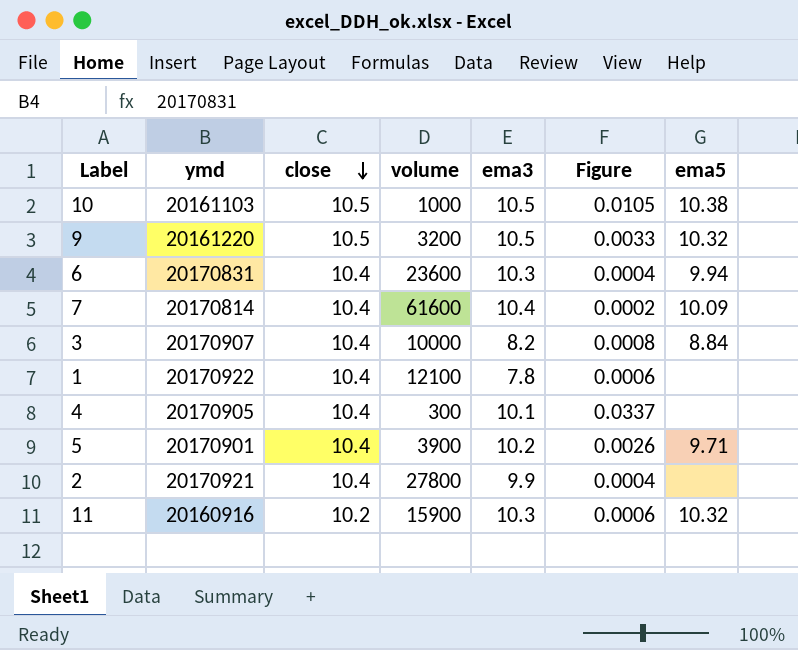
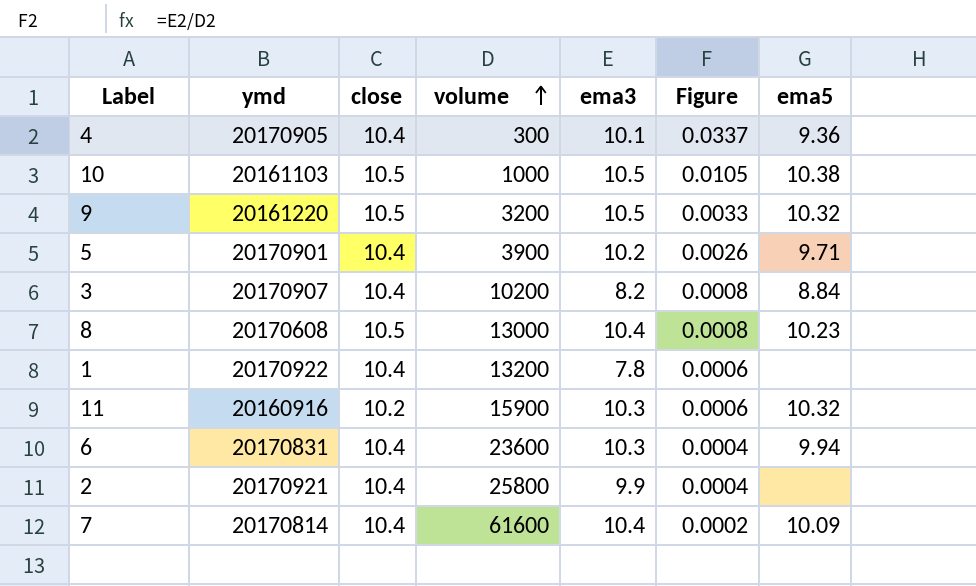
row order: close descending -> volume ascending
4 | ema5: none -> 9.36
3 | volume: 10000 -> 10200
row 8: none -> 20170608 | 10.5 | 13000 | 10.4 | 0.0008 | 10.23
1 | volume: 12100 -> 13200
2 | volume: 27800 -> 25800

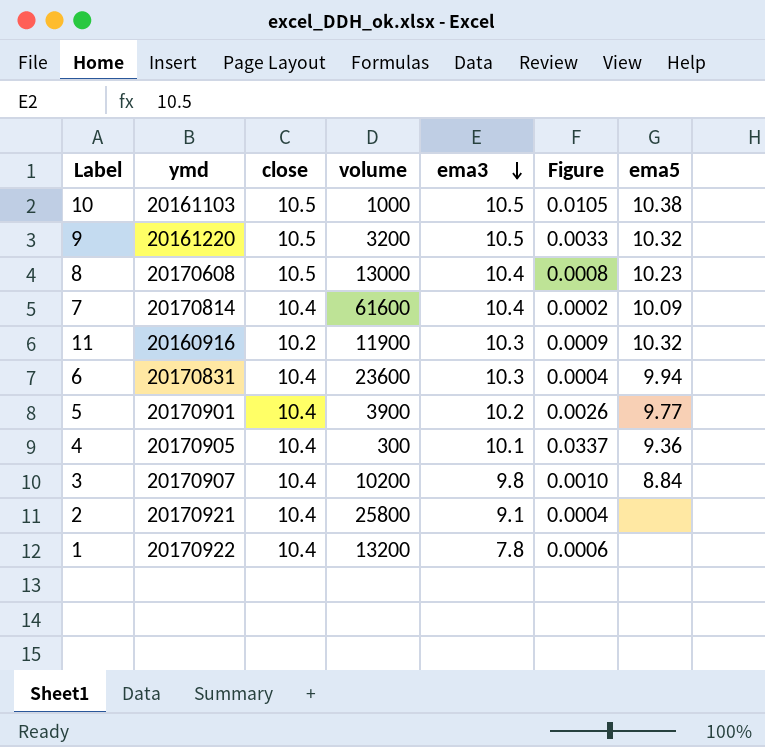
row order: volume ascending -> ema3 descending
11 | volume: 15900 -> 11900
11 | Figure: 0.0006 -> 0.0009
5 | ema5: 9.71 -> 9.77
3 | ema3: 8.2 -> 9.8
3 | Figure: 0.0008 -> 0.0010
2 | ema3: 9.9 -> 9.1

